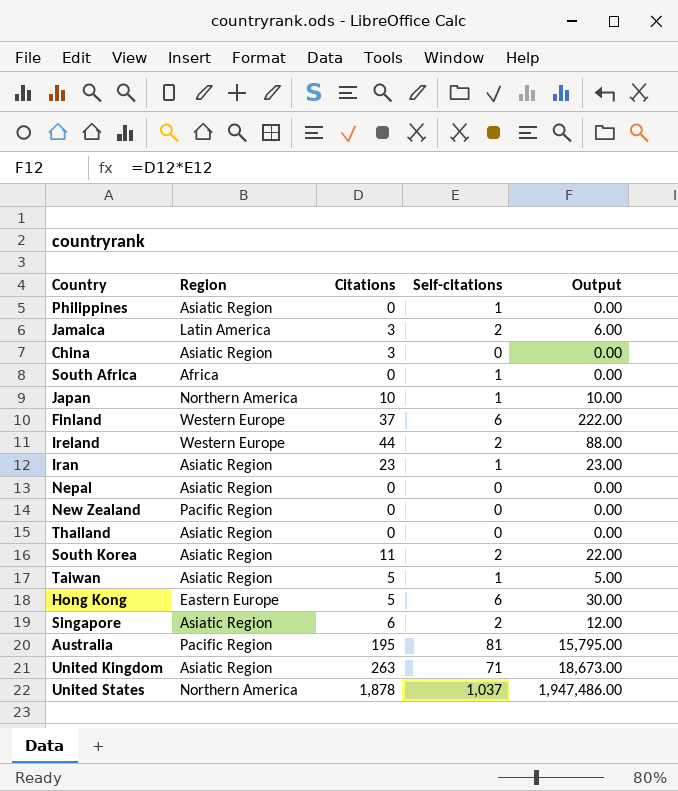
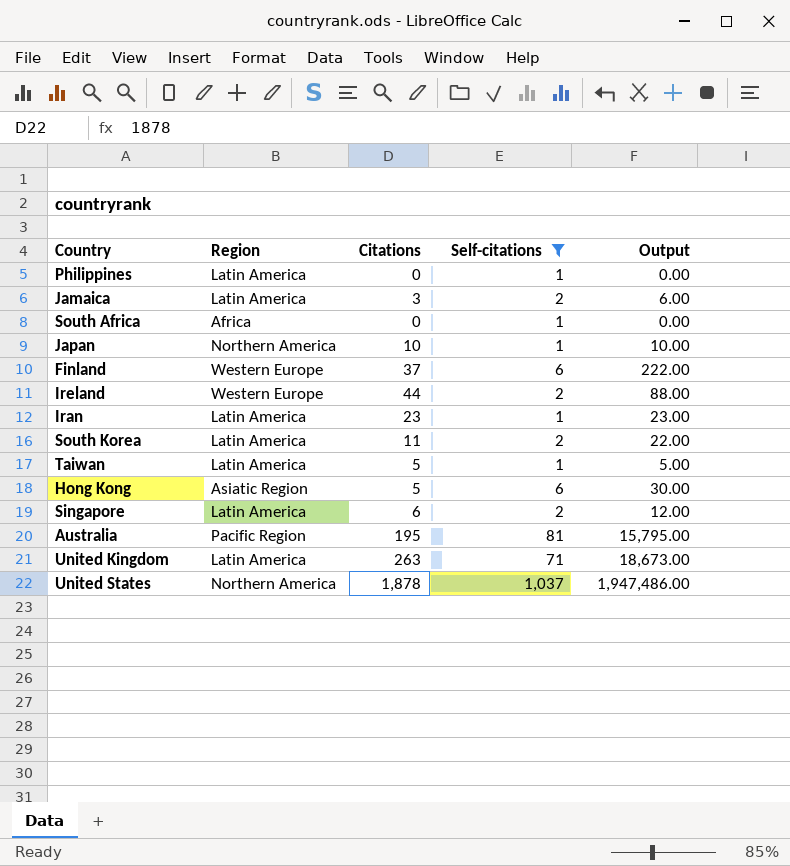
filter: none -> Self-citations != 0
Philippines | Region: Asiatic Region -> Latin America
Iran | Region: Asiatic Region -> Latin America
South Korea | Region: Asiatic Region -> Latin America
Taiwan | Region: Asiatic Region -> Latin America
Hong Kong | Region: Eastern Europe -> Asiatic Region
Singapore | Region: Asiatic Region -> Latin America
United Kingdom | Region: Asiatic Region -> Latin America

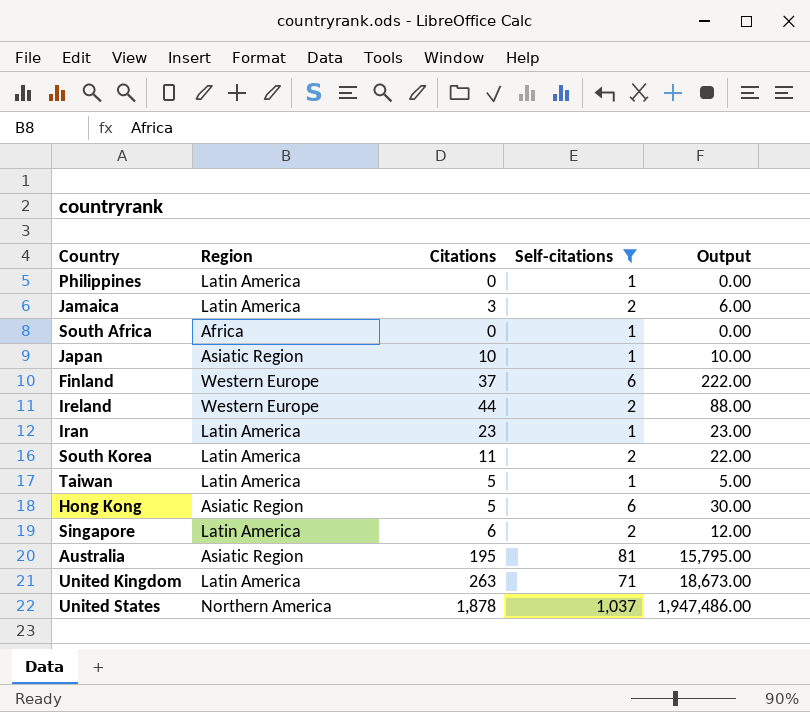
Japan | Region: Northern America -> Asiatic Region
Australia | Region: Pacific Region -> Asiatic Region

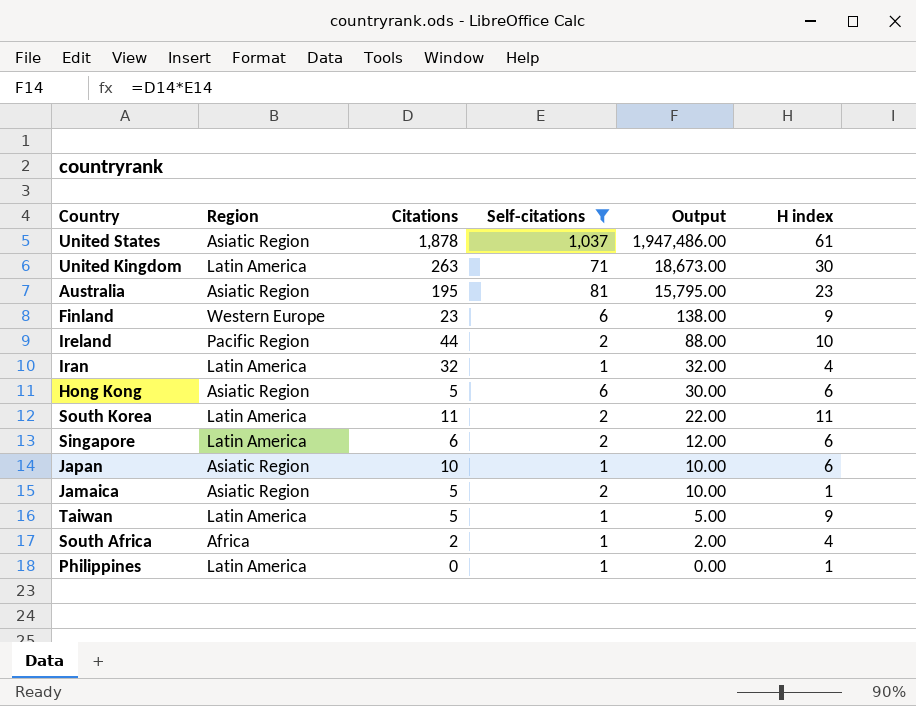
row order: none -> Output descending
column H index | position: none -> 6
United States | Region: Northern America -> Asiatic Region
Finland | Citations: 37 -> 23
Finland | Output: 222.00 -> 138.00
Ireland | Region: Western Europe -> Pacific Region
Iran | Citations: 23 -> 32
Iran | Output: 23.00 -> 32.00
Jamaica | Region: Latin America -> Asiatic Region
Jamaica | Citations: 3 -> 5
Jamaica | Output: 6.00 -> 10.00
South Africa | Citations: 0 -> 2
South Africa | Output: 0.00 -> 2.00

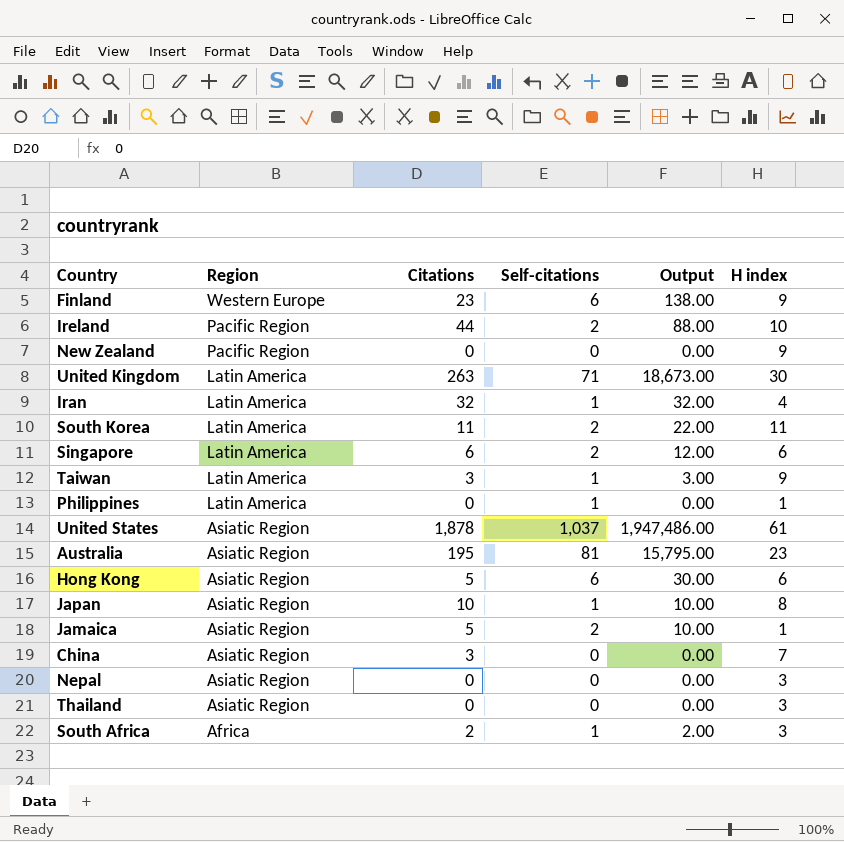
filter: Self-citations != 0 -> none
row order: Output descending -> Region descending
Taiwan | Citations: 5 -> 3
Taiwan | Output: 5.00 -> 3.00
Japan | H index: 6 -> 8
South Africa | H index: 4 -> 3

